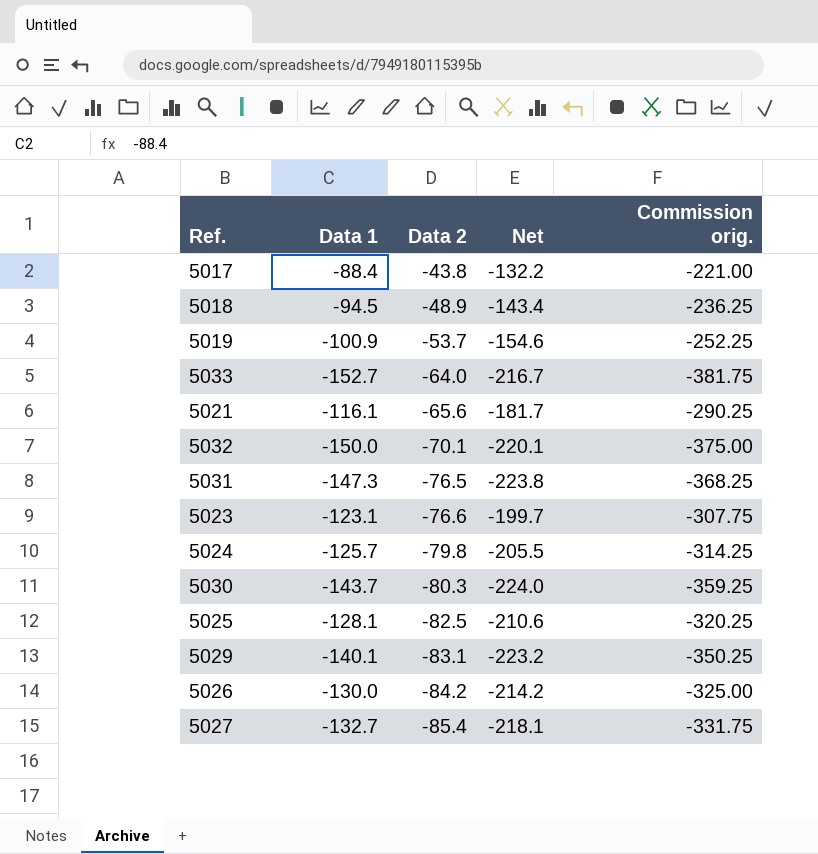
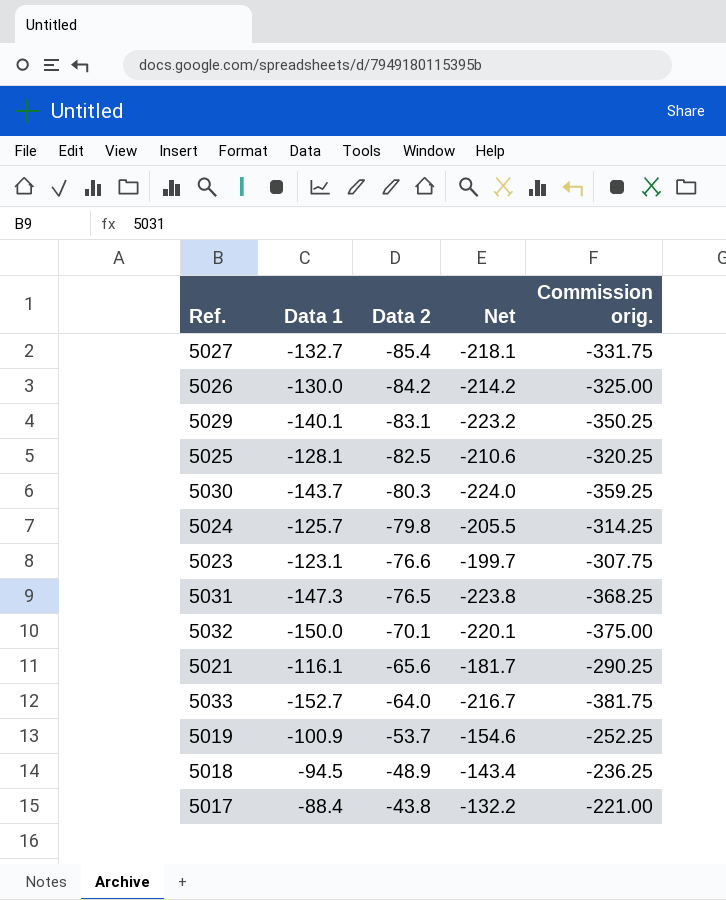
row order: Data 2 descending -> Data 2 ascending

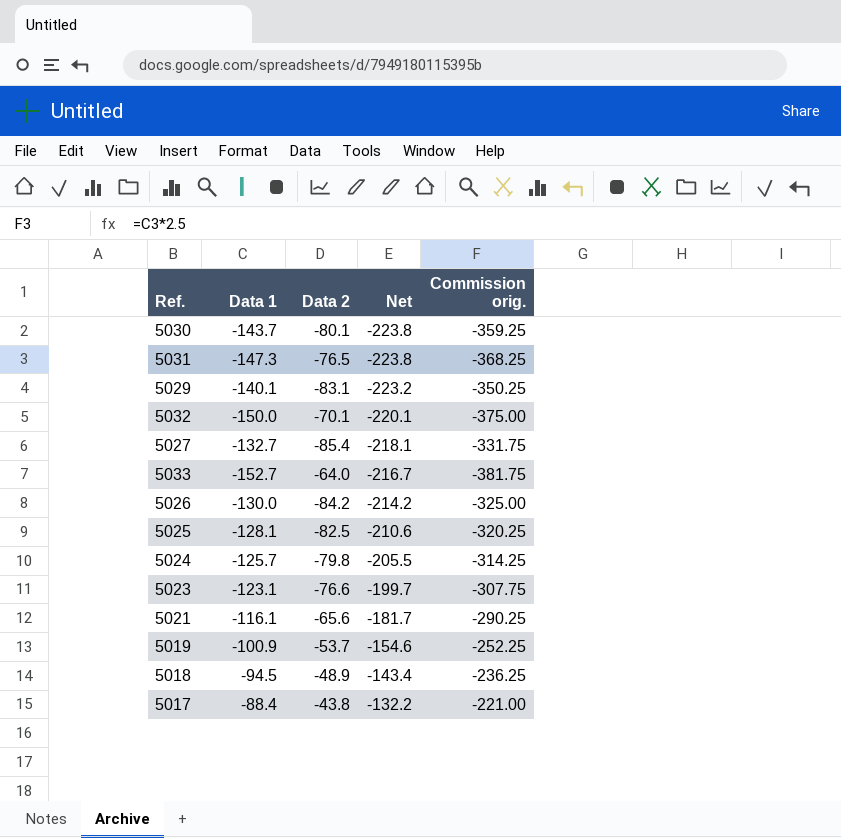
row order: Data 2 ascending -> Net ascending
5030 | Data 2: -80.3 -> -80.1
5030 | Net: -224.0 -> -223.8

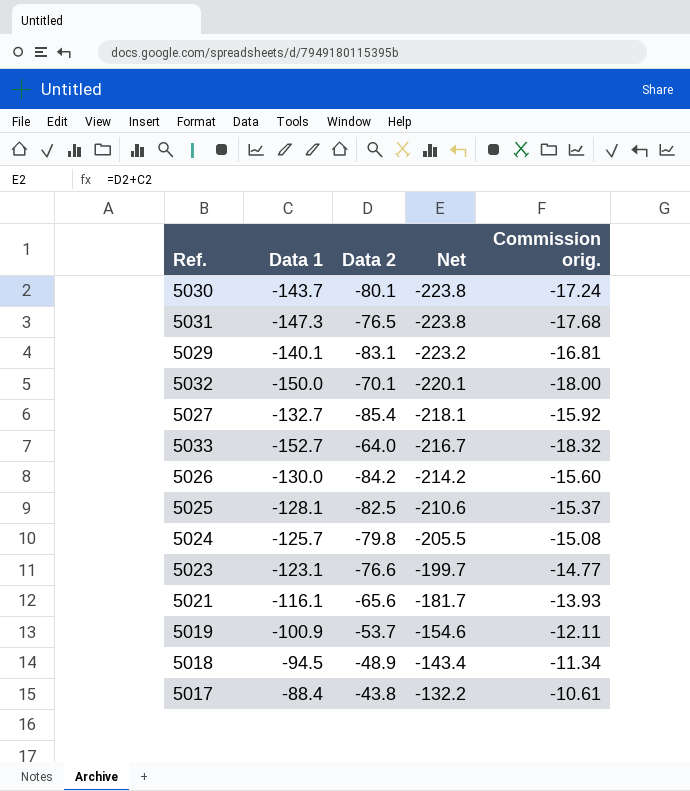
column Commission orig. | formula: [Data 1] * 2.5 -> [Data 1] * 0.12

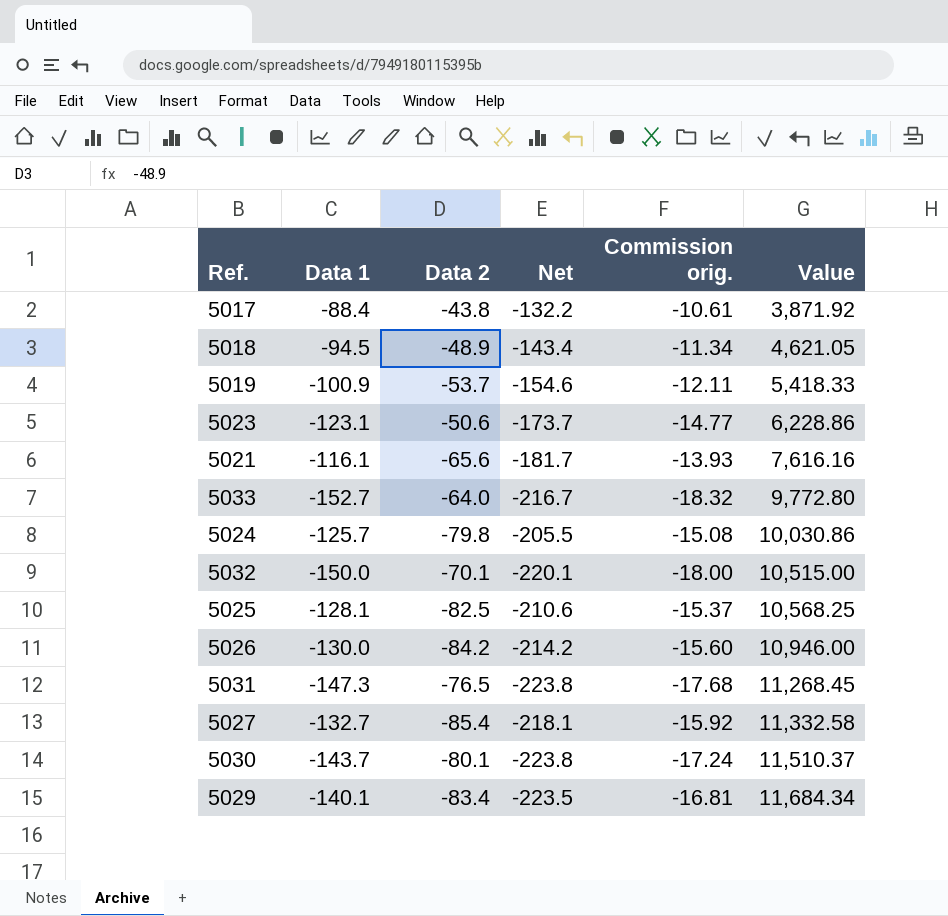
row order: Net ascending -> Value ascending
column Value | formula: none -> [Data 1] * [Data 2]
5023 | Data 2: -76.6 -> -50.6
5023 | Net: -199.7 -> -173.7
5029 | Data 2: -83.1 -> -83.4
5029 | Net: -223.2 -> -223.5

